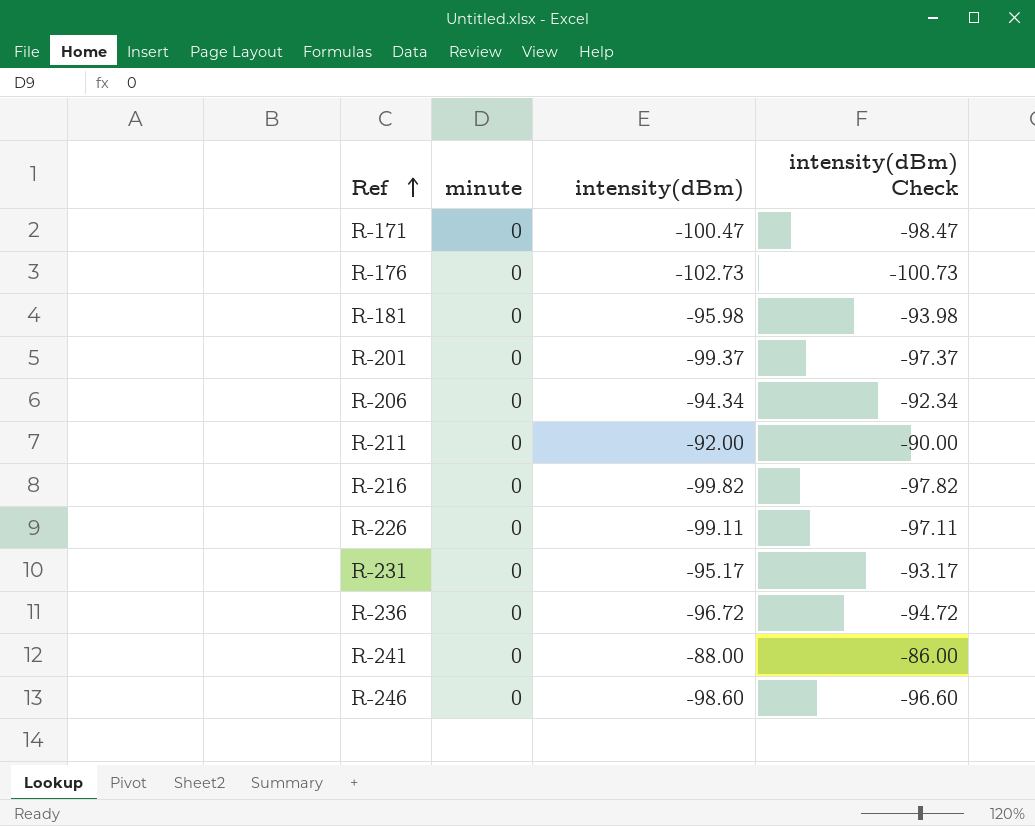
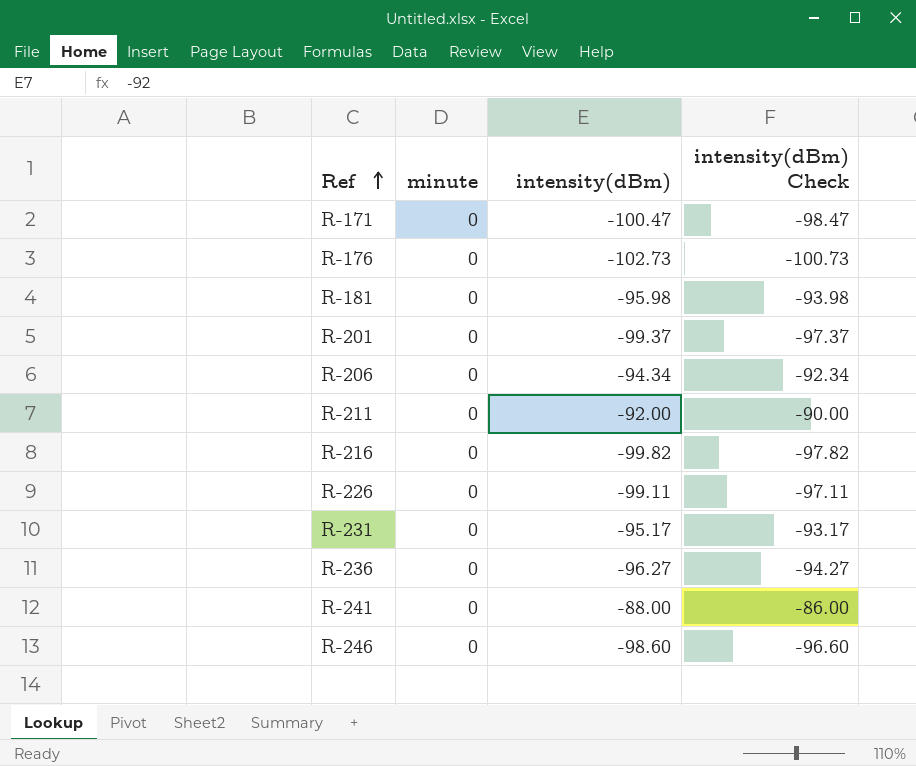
R-236 | intensity(dBm): -96.72 -> -96.27
R-236 | intensity(dBm) Check: -94.72 -> -94.27

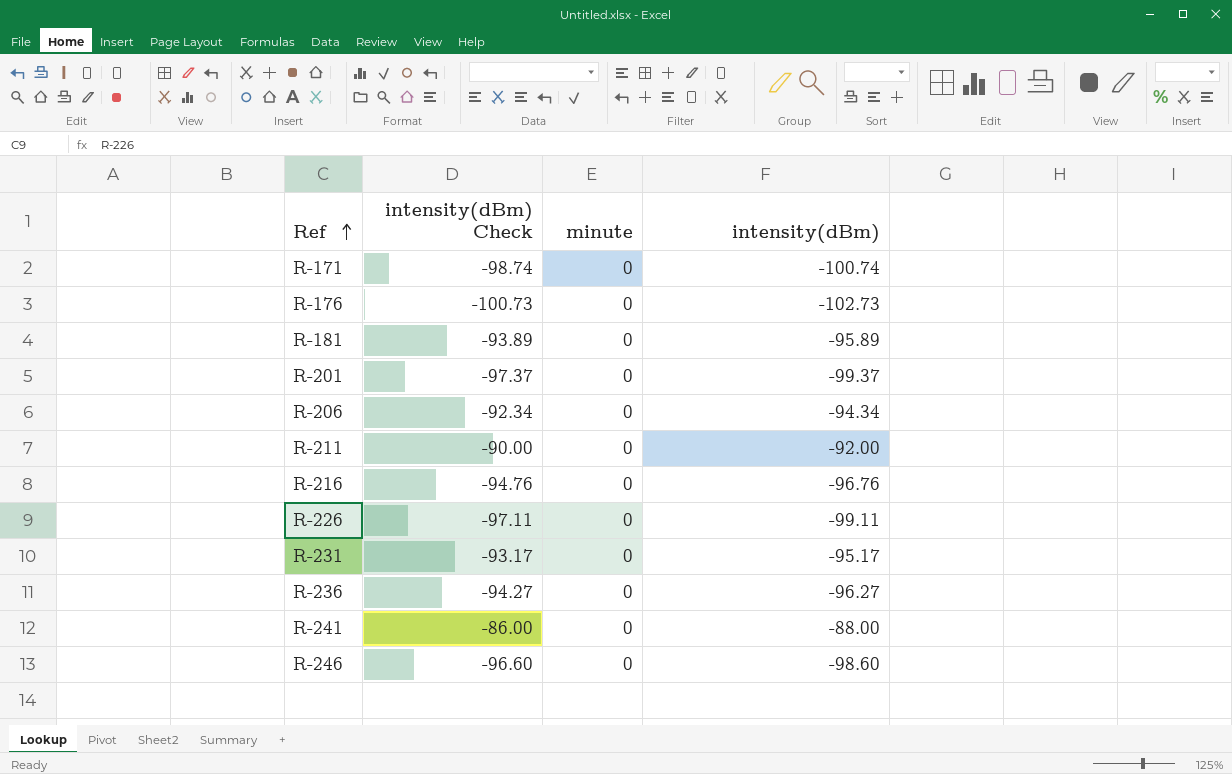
column intensity(dBm) Check | position: 4 -> 2
R-171 | intensity(dBm) Check: -98.47 -> -98.74
R-171 | intensity(dBm): -100.47 -> -100.74
R-181 | intensity(dBm) Check: -93.98 -> -93.89
R-181 | intensity(dBm): -95.98 -> -95.89
R-216 | intensity(dBm) Check: -97.82 -> -94.76
R-216 | intensity(dBm): -99.82 -> -96.76

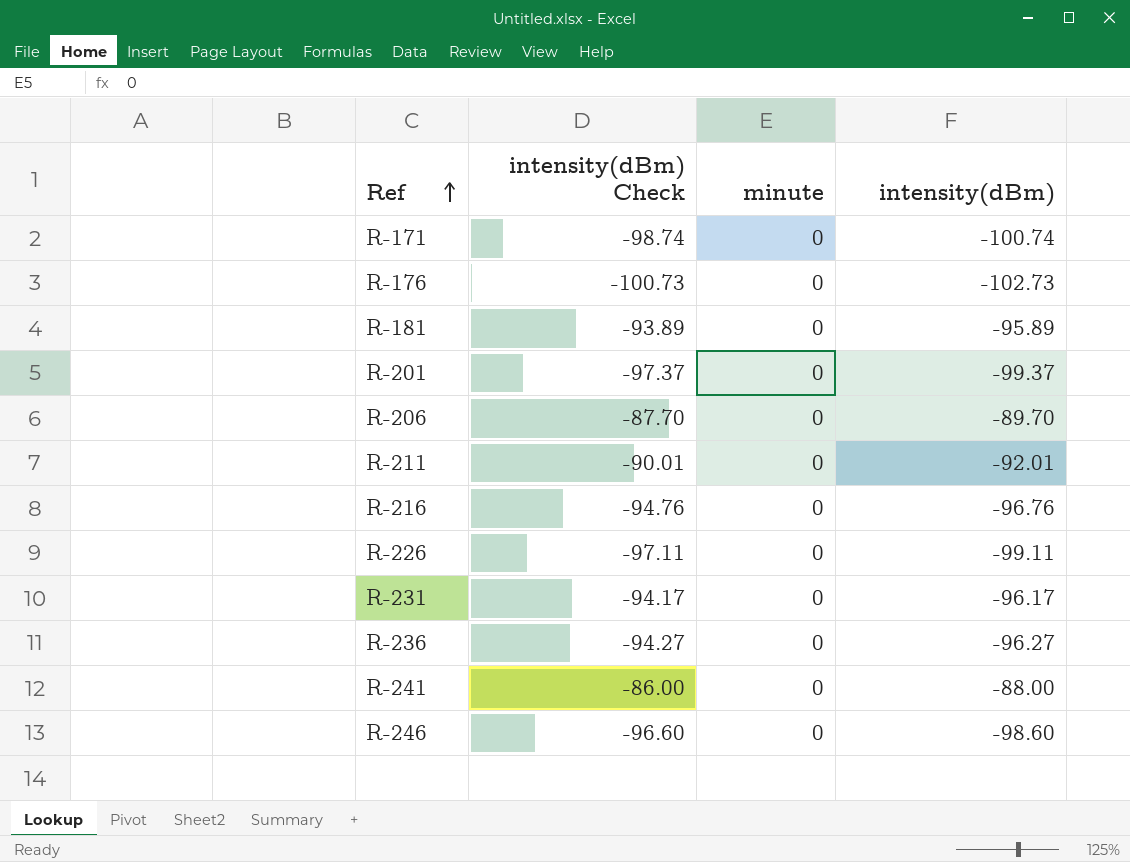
R-206 | intensity(dBm) Check: -92.34 -> -87.70
R-206 | intensity(dBm): -94.34 -> -89.70
R-211 | intensity(dBm) Check: -90.00 -> -90.01
R-211 | intensity(dBm): -92.00 -> -92.01
R-231 | intensity(dBm) Check: -93.17 -> -94.17
R-231 | intensity(dBm): -95.17 -> -96.17

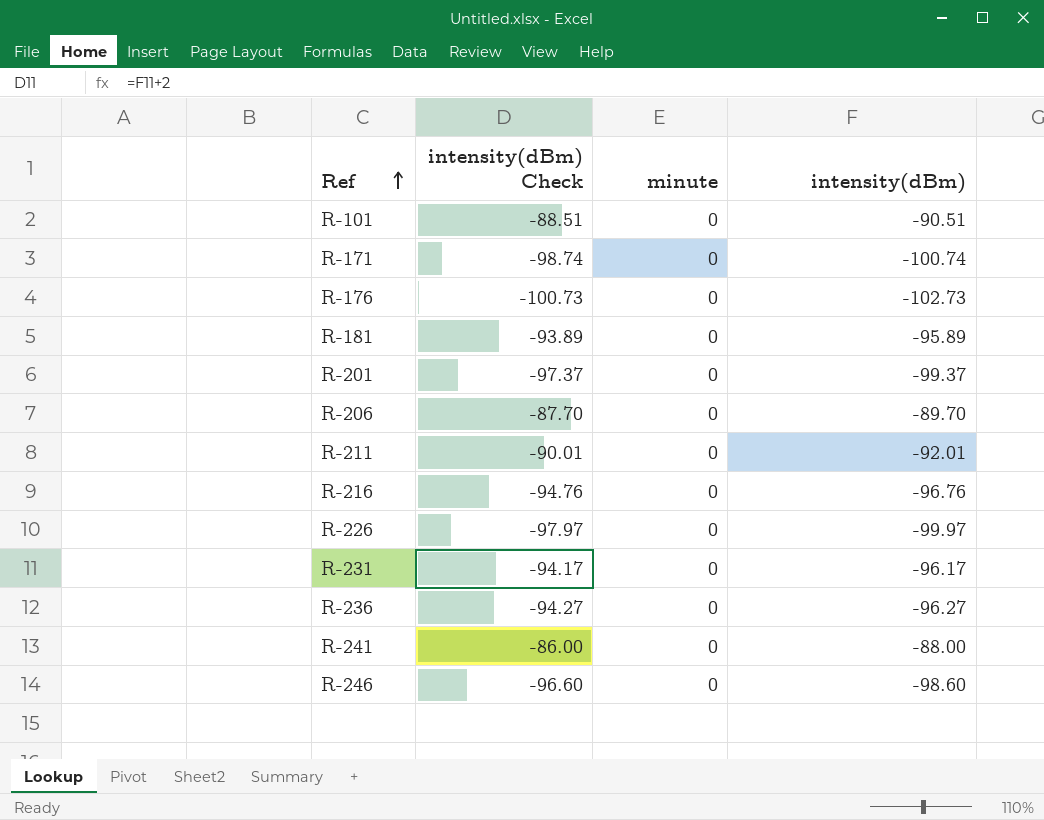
row R-101: none -> -88.51 | 0 | -90.51
R-226 | intensity(dBm) Check: -97.11 -> -97.97
R-226 | intensity(dBm): -99.11 -> -99.97

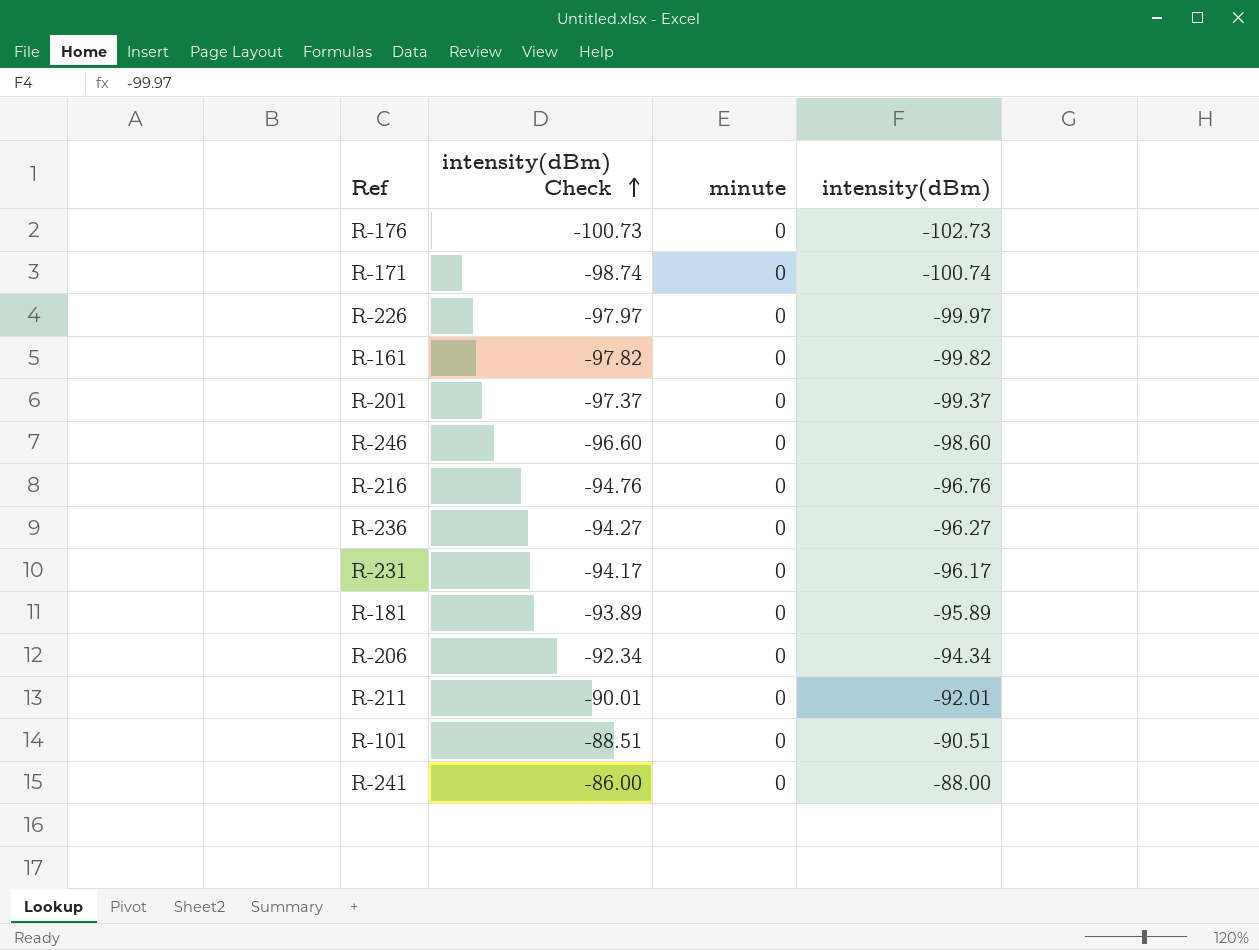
row order: Ref ascending -> intensity(dBm) Check ascending
row R-161: none -> -97.82 | 0 | -99.82
R-206 | intensity(dBm) Check: -87.70 -> -92.34
R-206 | intensity(dBm): -89.70 -> -94.34

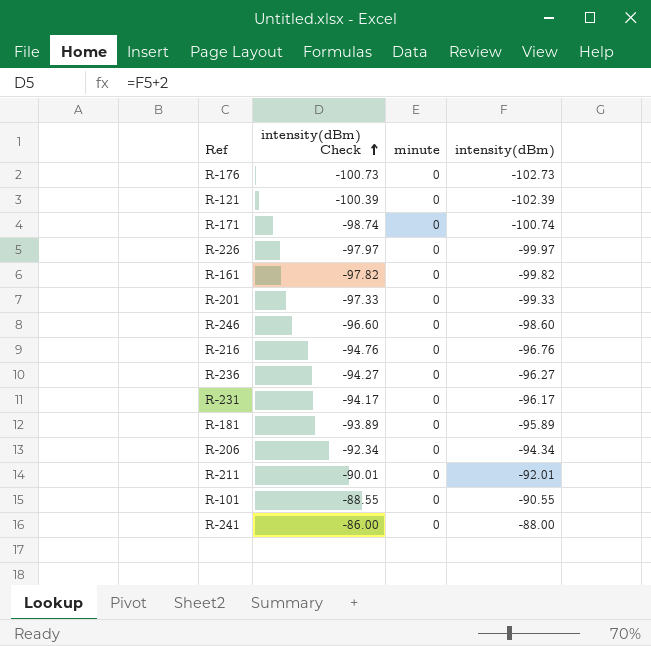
row R-121: none -> -100.39 | 0 | -102.39
R-201 | intensity(dBm) Check: -97.37 -> -97.33
R-201 | intensity(dBm): -99.37 -> -99.33
R-101 | intensity(dBm) Check: -88.51 -> -88.55
R-101 | intensity(dBm): -90.51 -> -90.55

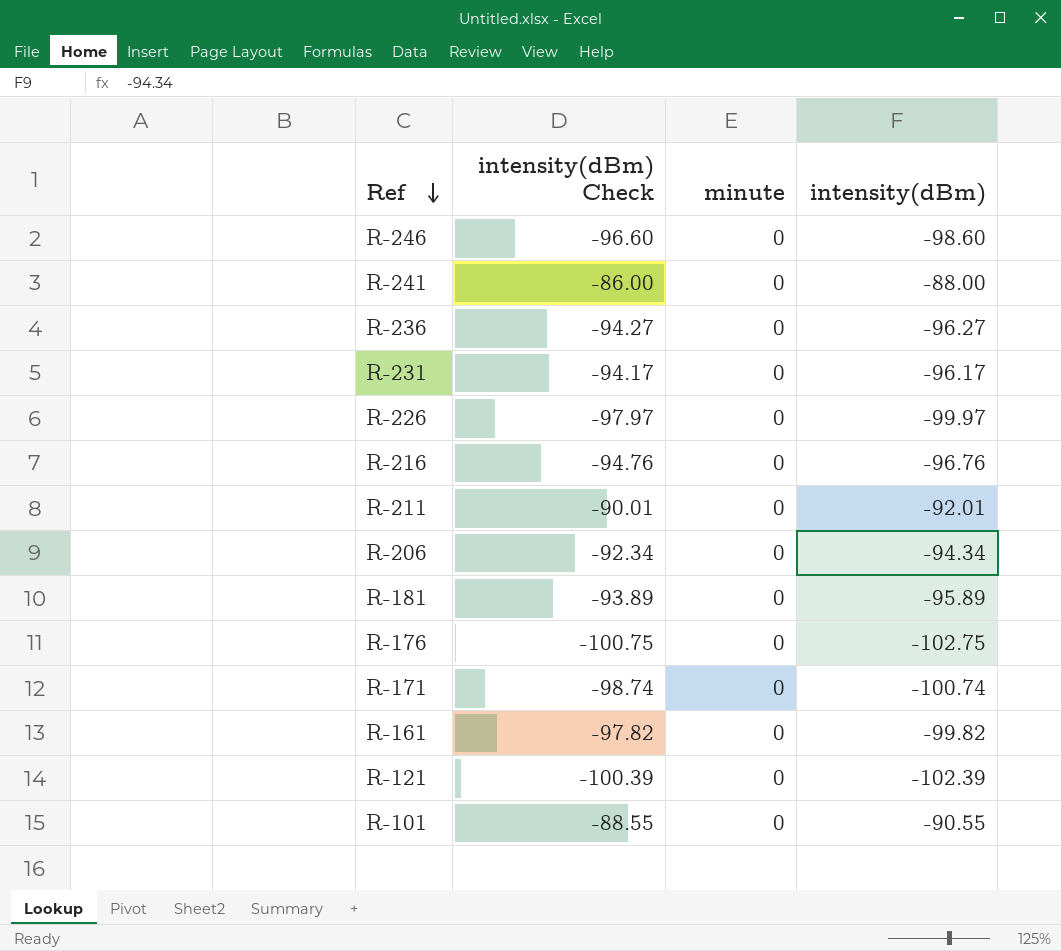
row order: intensity(dBm) Check ascending -> Ref descending
row R-201: -97.33 | 0 | -99.33 -> none
R-176 | intensity(dBm) Check: -100.73 -> -100.75
R-176 | intensity(dBm): -102.73 -> -102.75

